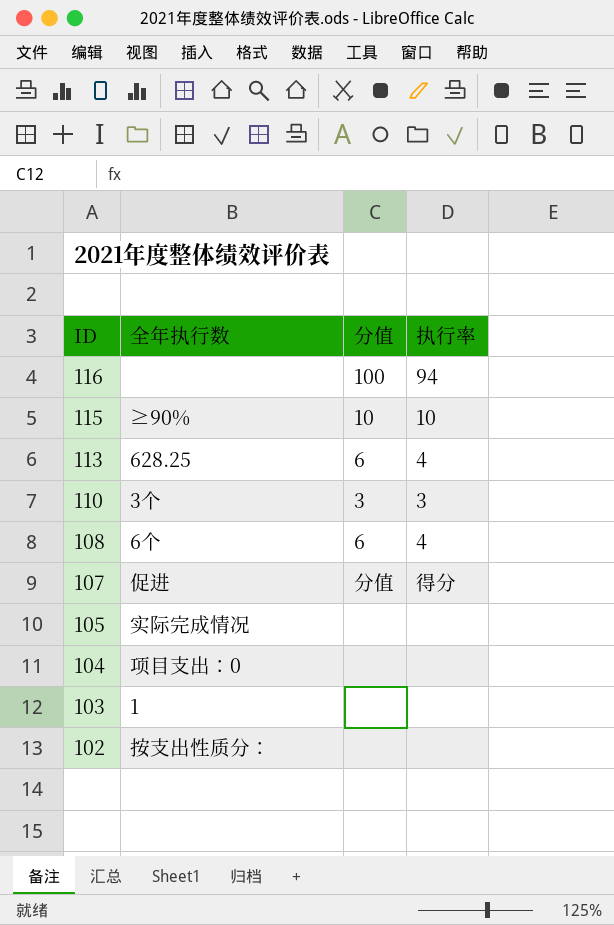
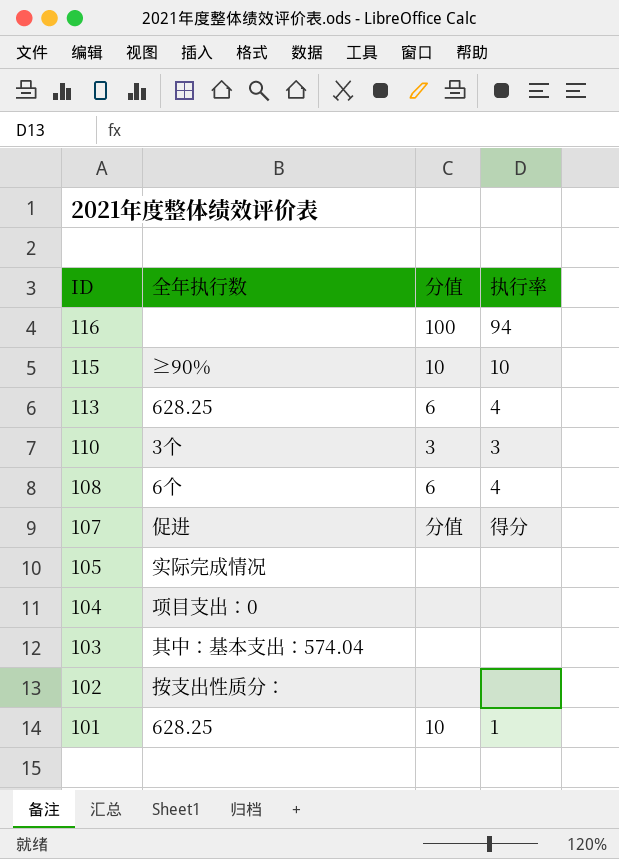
103 | 全年执行数: 1 -> 其中：基本支出：574.04
row 101: none -> 628.25 | 10 | 1

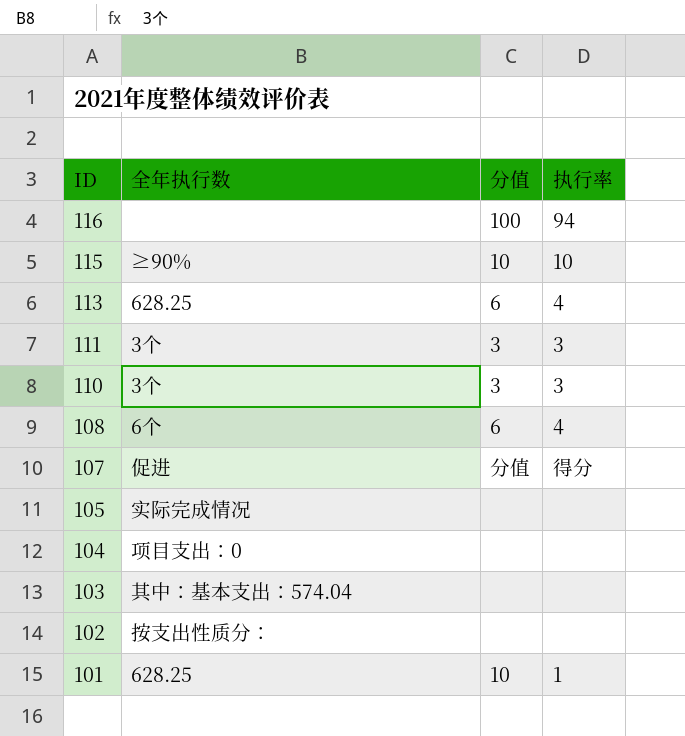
row 111: none -> 3个 | 3 | 3

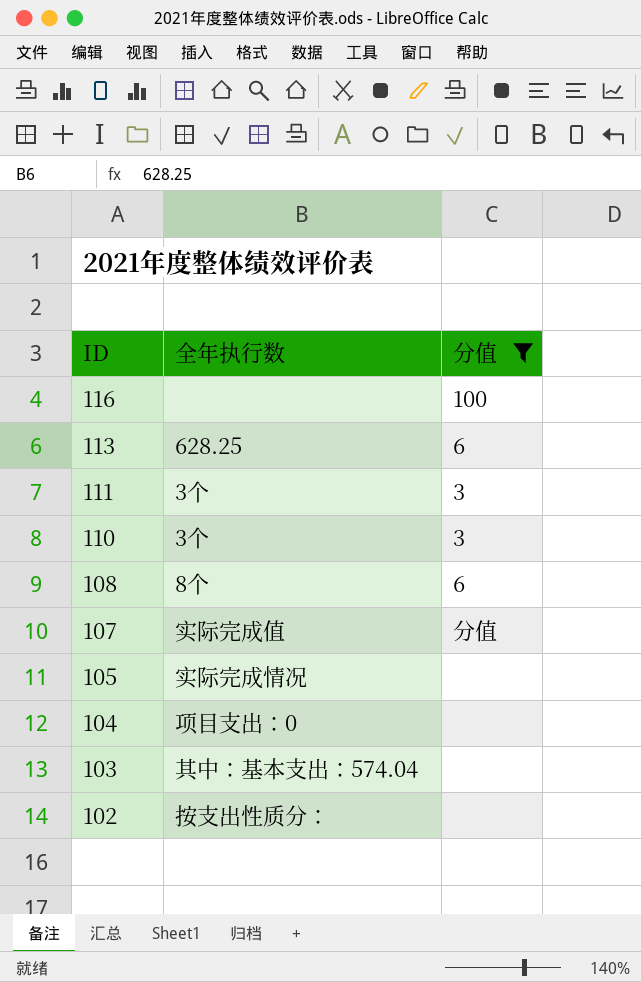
filter: none -> 分值 != 10
column 执行率 | position: 4 -> none
108 | 全年执行数: 6个 -> 8个
107 | 全年执行数: 促进 -> 实际完成值

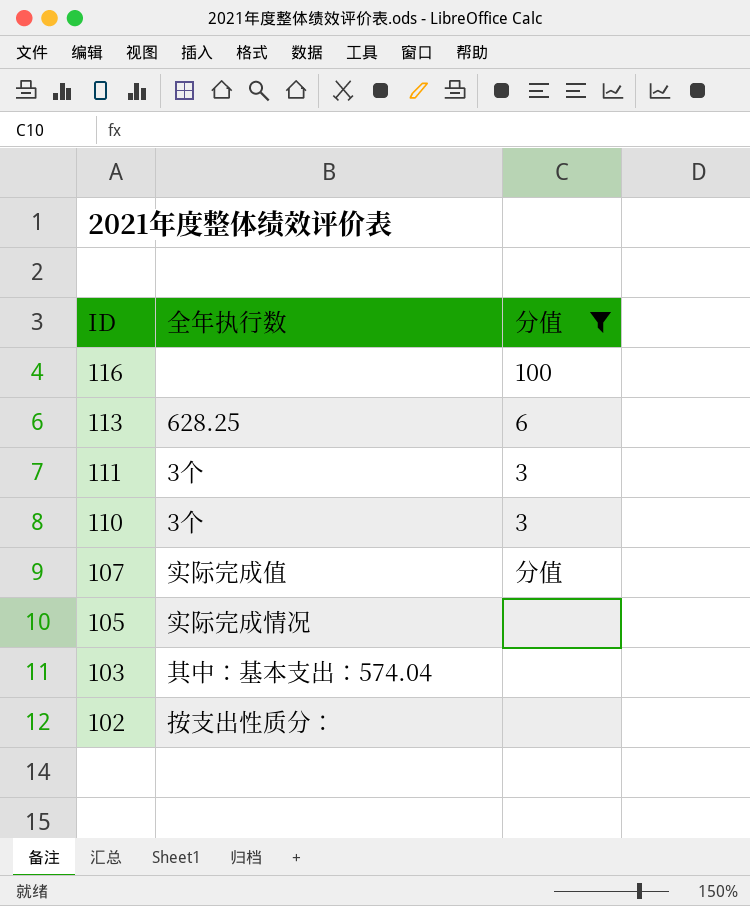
row 108: 8个 | 6 -> none
row 104: 项目支出：0 | none -> none

